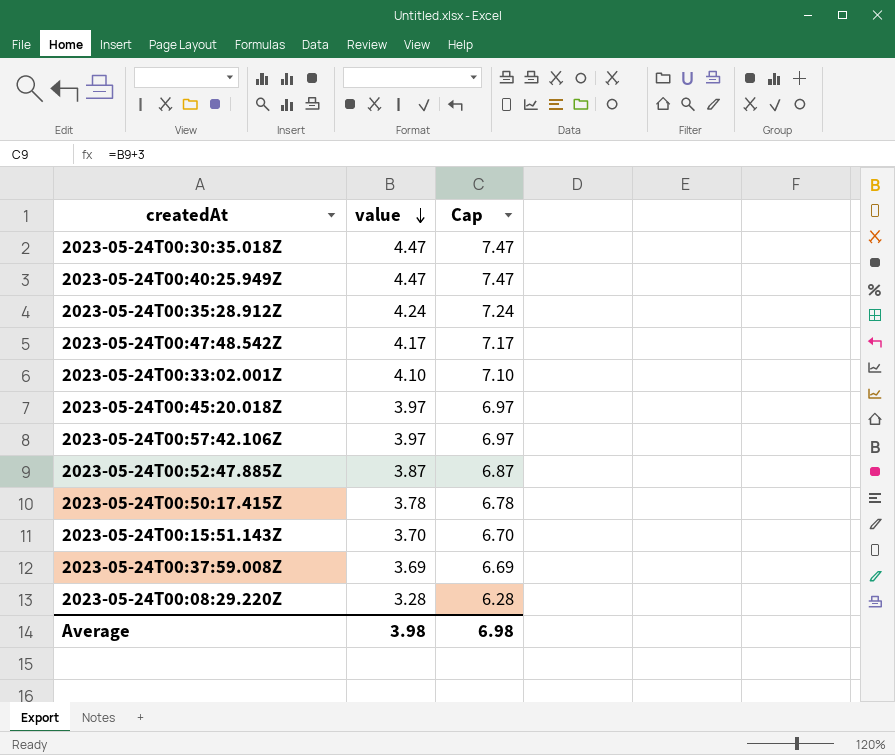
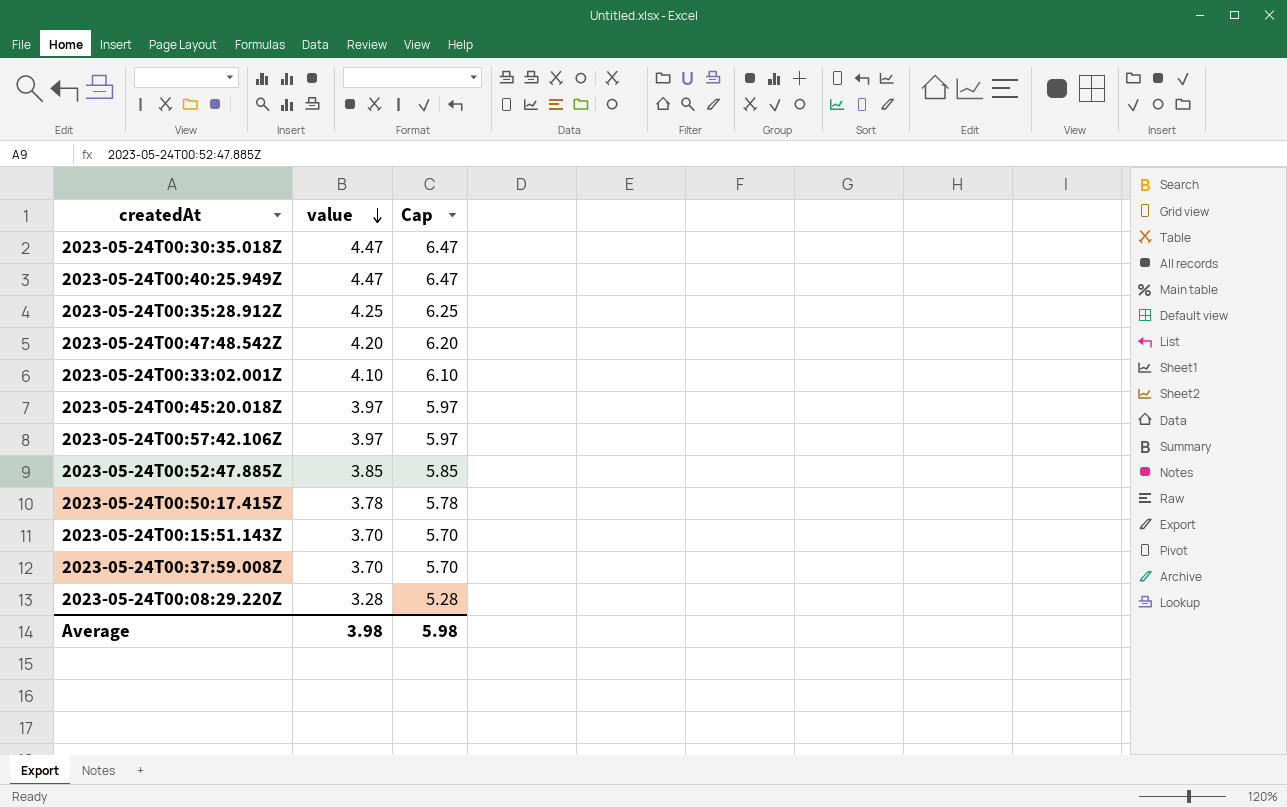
column Cap | formula: [value] + 3 -> [value] + 2
2023-05-24T00:35:28.912Z | value: 4.24 -> 4.25
2023-05-24T00:47:48.542Z | value: 4.17 -> 4.20
2023-05-24T00:52:47.885Z | value: 3.87 -> 3.85
2023-05-24T00:37:59.008Z | value: 3.69 -> 3.70
Average | Cap: 6.98 -> 5.98

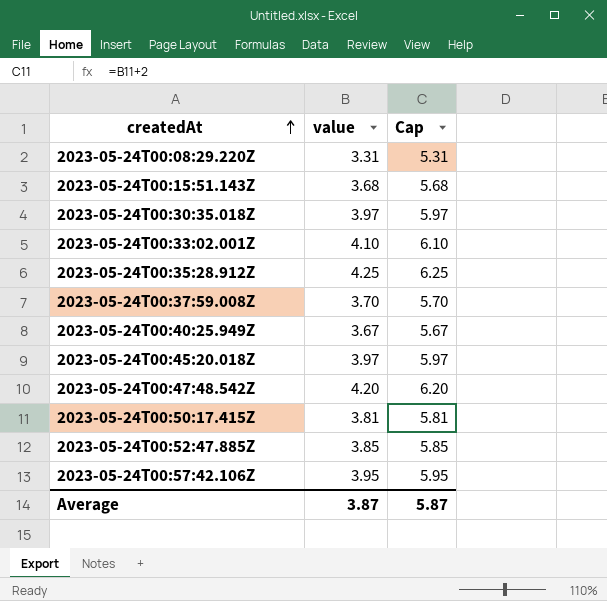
row order: value descending -> createdAt ascending
2023-05-24T00:08:29.220Z | value: 3.28 -> 3.31
2023-05-24T00:08:29.220Z | Cap: 5.28 -> 5.31
2023-05-24T00:15:51.143Z | value: 3.70 -> 3.68
2023-05-24T00:15:51.143Z | Cap: 5.70 -> 5.68
2023-05-24T00:30:35.018Z | value: 4.47 -> 3.97
2023-05-24T00:30:35.018Z | Cap: 6.47 -> 5.97
2023-05-24T00:40:25.949Z | value: 4.47 -> 3.67
2023-05-24T00:40:25.949Z | Cap: 6.47 -> 5.67
2023-05-24T00:50:17.415Z | value: 3.78 -> 3.81
2023-05-24T00:50:17.415Z | Cap: 5.78 -> 5.81
2023-05-24T00:57:42.106Z | value: 3.97 -> 3.95
2023-05-24T00:57:42.106Z | Cap: 5.97 -> 5.95
Average | value: 3.98 -> 3.87
Average | Cap: 5.98 -> 5.87

